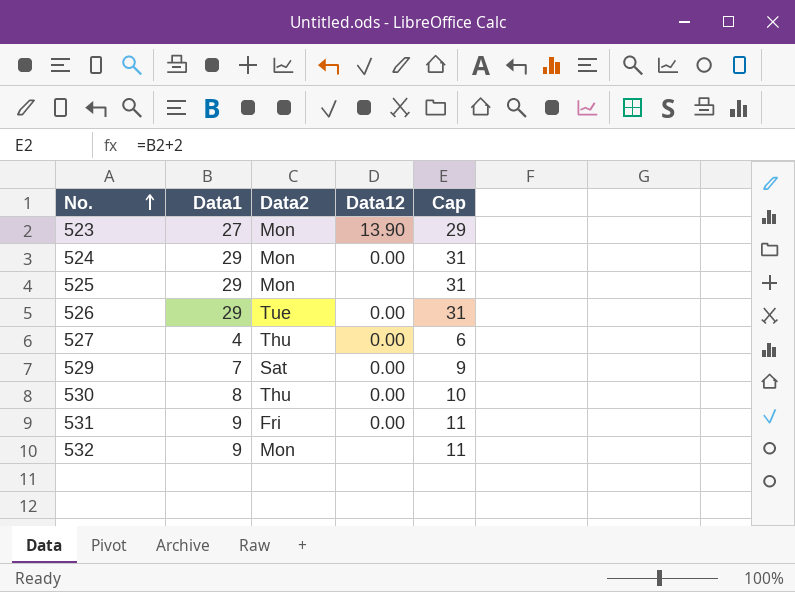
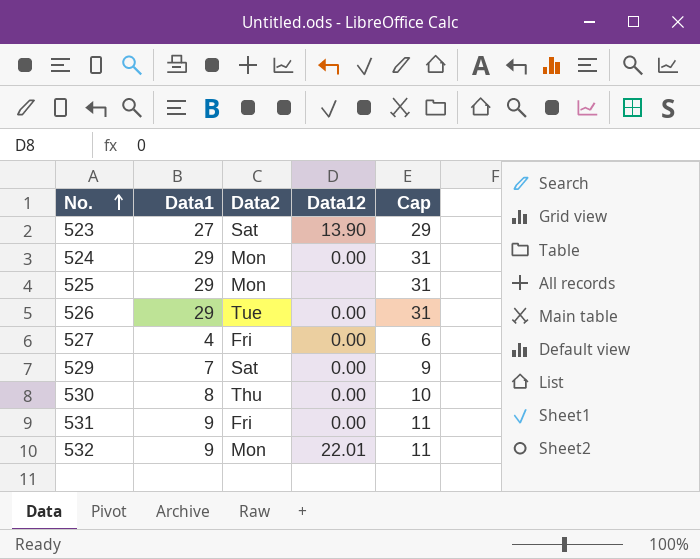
523 | Data2: Mon -> Sat
527 | Data2: Thu -> Fri
532 | Data12: none -> 22.01

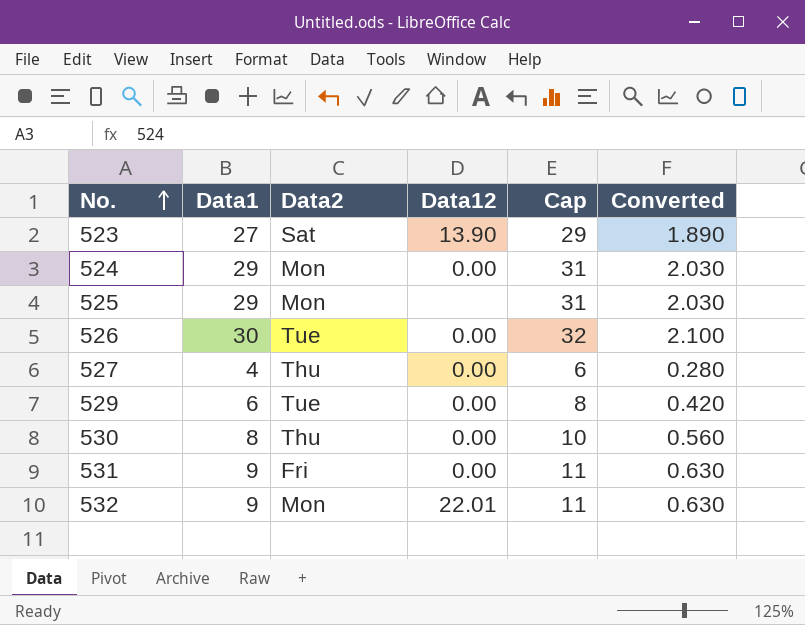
column Converted | formula: none -> [Data1] * 0.07
526 | Data1: 29 -> 30
526 | Cap: 31 -> 32
527 | Data2: Fri -> Thu
529 | Data1: 7 -> 6
529 | Data2: Sat -> Tue
529 | Cap: 9 -> 8

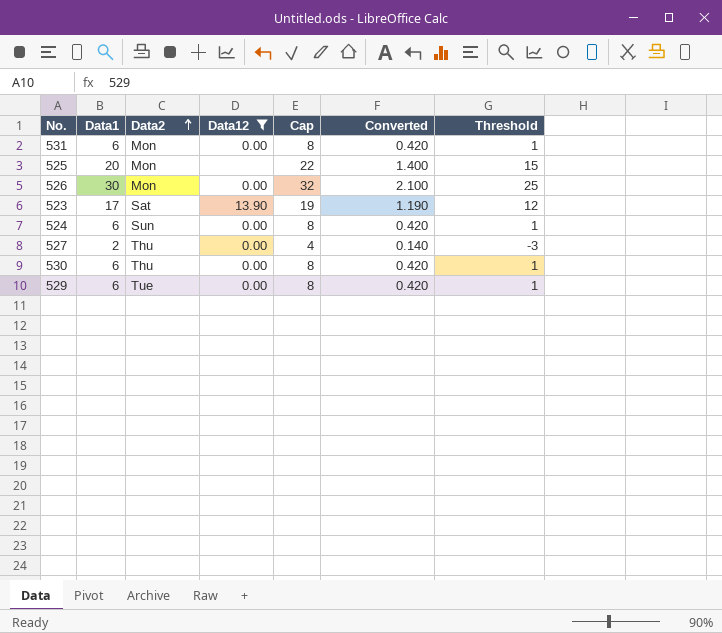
filter: none -> Data12 != 22.01
row order: No. ascending -> Data2 ascending
column Threshold | formula: none -> [Data1] - 5
531 | Data1: 9 -> 6
531 | Data2: Fri -> Mon
531 | Cap: 11 -> 8
531 | Converted: 0.630 -> 0.420
525 | Data1: 29 -> 20
525 | Cap: 31 -> 22
525 | Converted: 2.030 -> 1.400
526 | Data2: Tue -> Mon
523 | Data1: 27 -> 17
523 | Cap: 29 -> 19
523 | Converted: 1.890 -> 1.190
524 | Data1: 29 -> 6
524 | Data2: Mon -> Sun
524 | Cap: 31 -> 8
524 | Converted: 2.030 -> 0.420
527 | Data1: 4 -> 2
527 | Cap: 6 -> 4
527 | Converted: 0.280 -> 0.140
530 | Data1: 8 -> 6
530 | Cap: 10 -> 8
530 | Converted: 0.560 -> 0.420

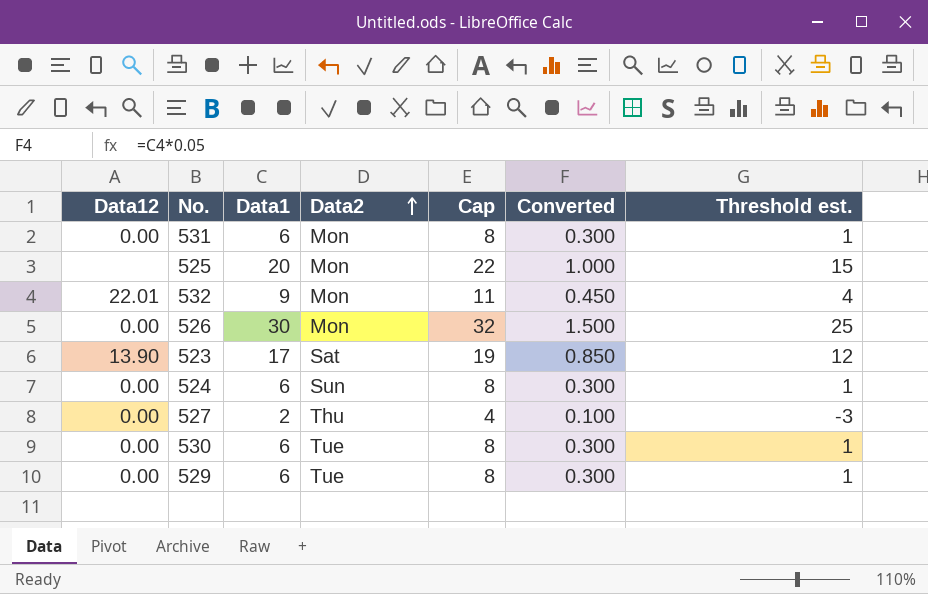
filter: Data12 != 22.01 -> none
column Data12 | position: 4 -> 1
column Converted | formula: [Data1] * 0.07 -> [Data1] * 0.05
column name: Threshold -> Threshold est.
530 | Data2: Thu -> Tue

